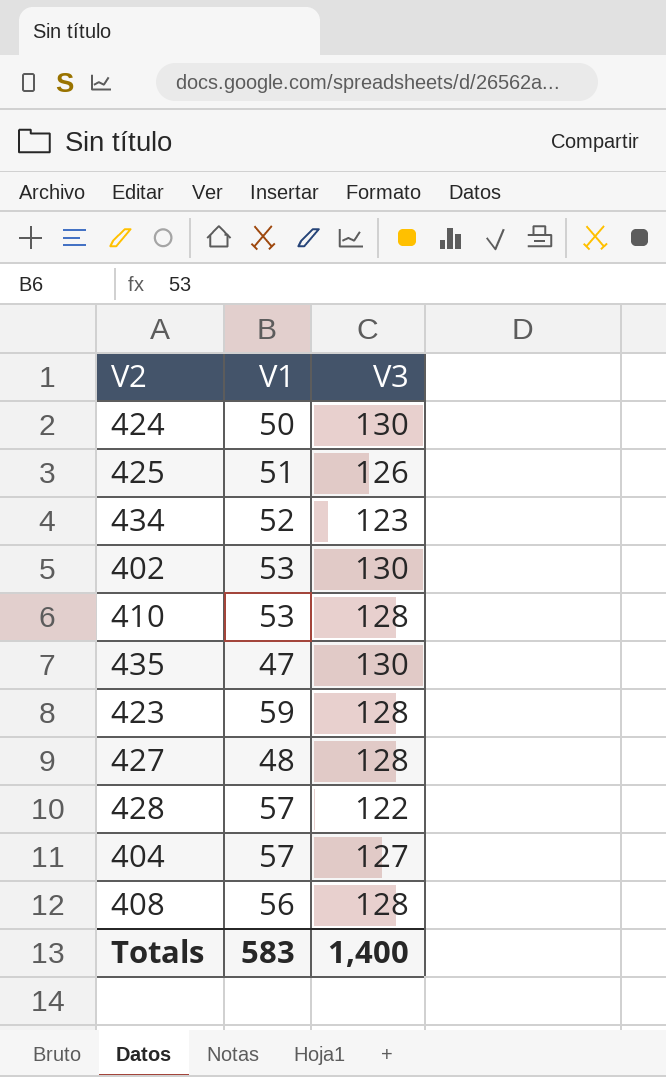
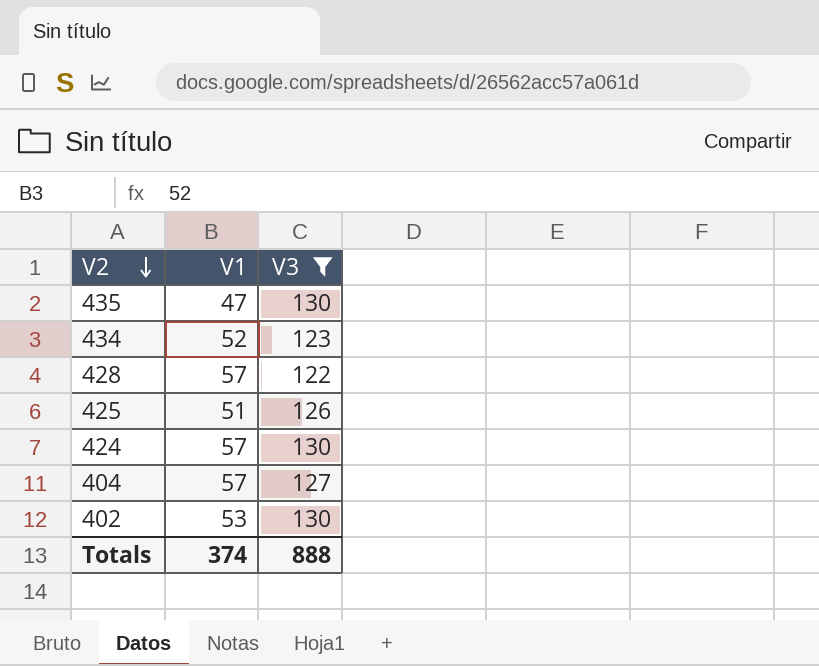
filter: none -> V3 != 128
row order: none -> V2 descending
424 | V1: 50 -> 57
Totals | V1: 583 -> 374
Totals | V3: 1,400 -> 888

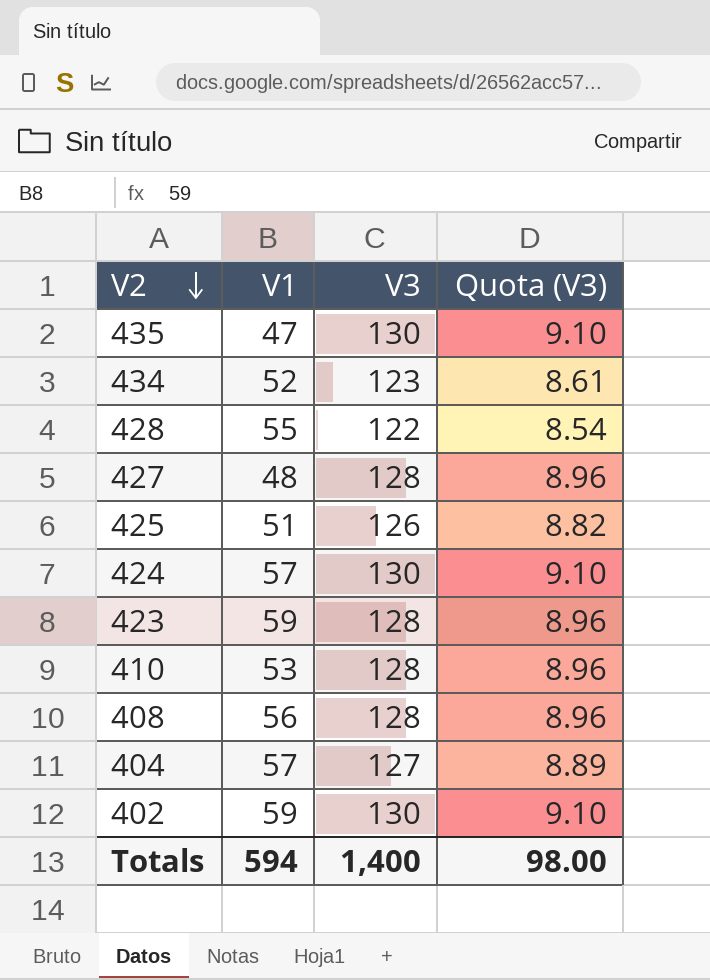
filter: V3 != 128 -> none
column Quota (V3) | formula: none -> [V3] * 0.07
428 | V1: 57 -> 55
402 | V1: 53 -> 59
Totals | V1: 374 -> 594
Totals | V3: 888 -> 1,400

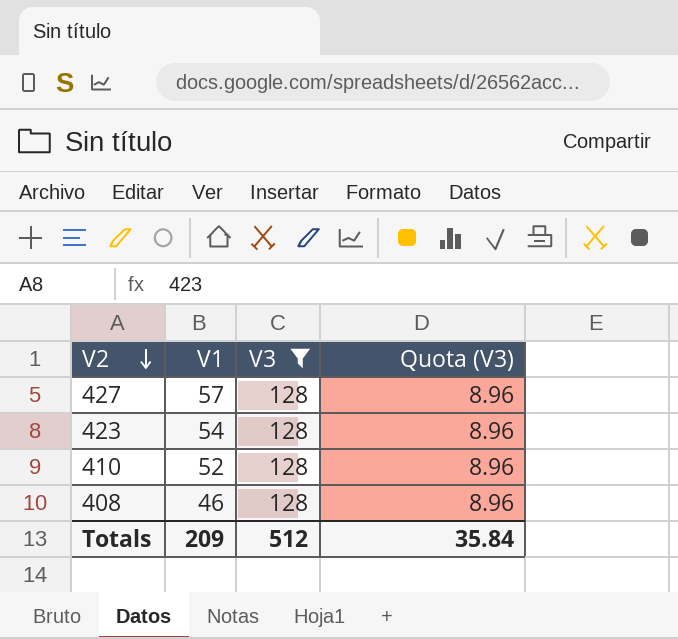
filter: none -> V3 = 128
427 | V1: 48 -> 57
423 | V1: 59 -> 54
410 | V1: 53 -> 52
408 | V1: 56 -> 46
Totals | V1: 594 -> 209
Totals | V3: 1,400 -> 512
Totals | Quota (V3): 98.00 -> 35.84

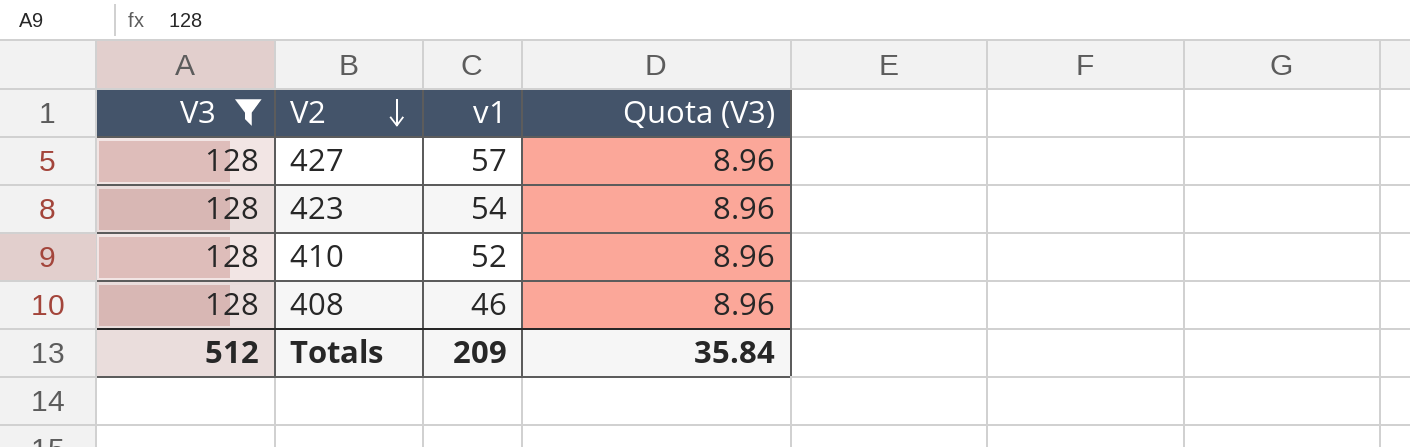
column V3 | position: 3 -> 1
column name: V1 -> v1

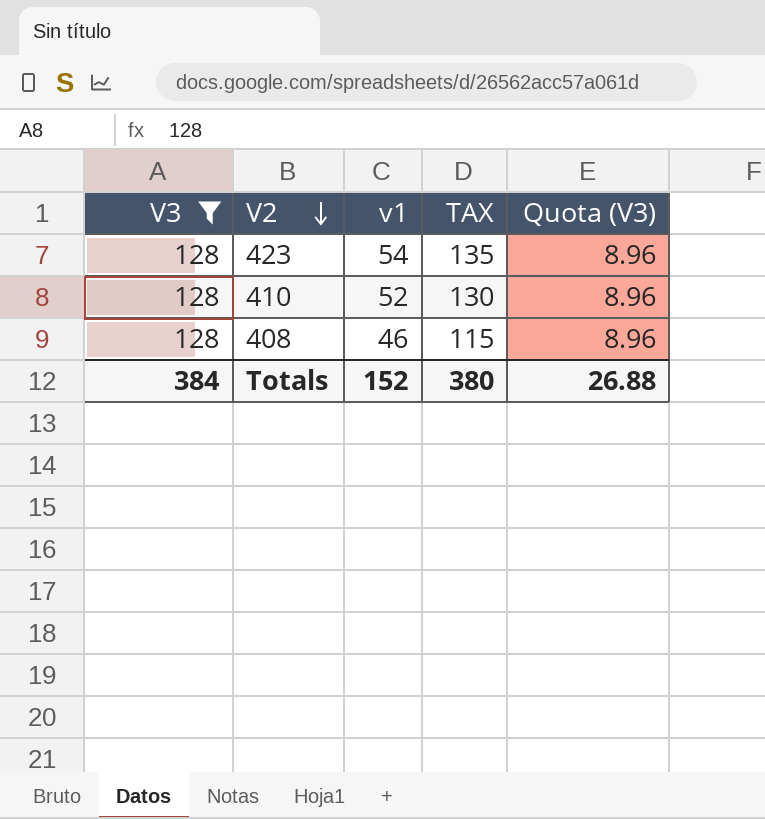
column TAX | formula: none -> [v1] * 2.5
row 427: 128 | 57 | 8.96 -> none
Totals | V3: 512 -> 384
Totals | v1: 209 -> 152
Totals | Quota (V3): 35.84 -> 26.88

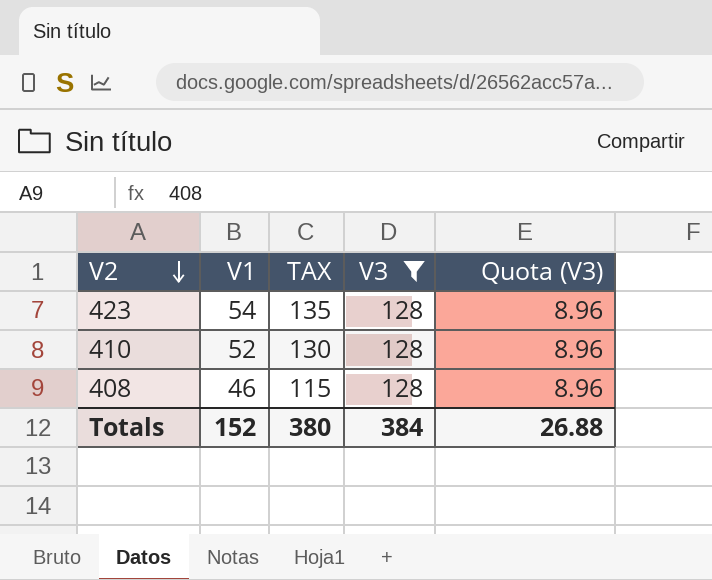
column name: v1 -> V1
column V3 | position: 1 -> 4

